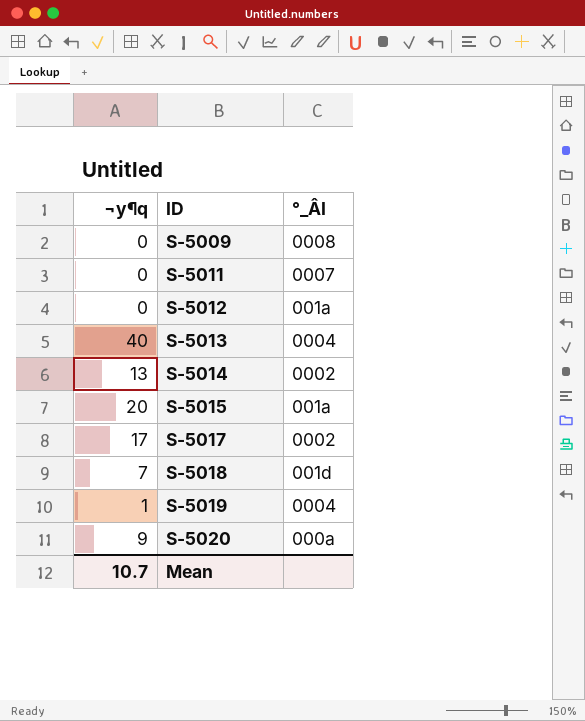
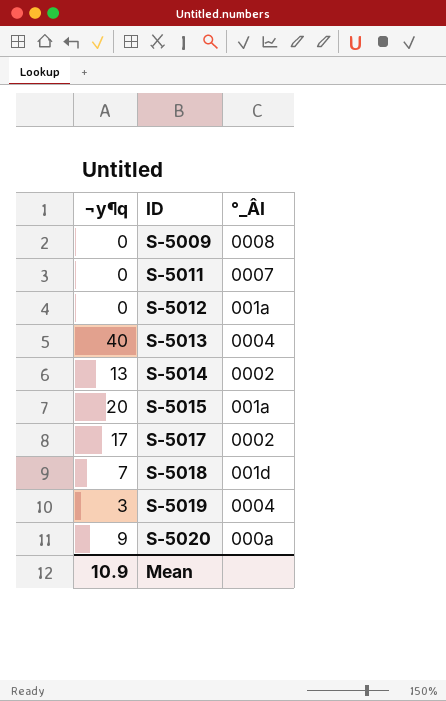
S-5019 | ¬y¶q: 1 -> 3
Mean | ¬y¶q: 10.7 -> 10.9

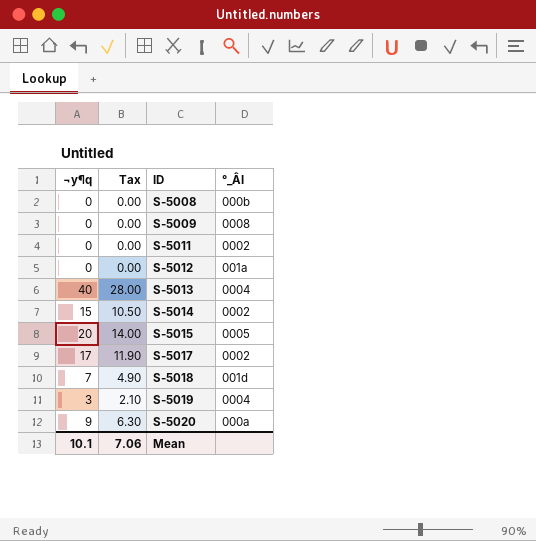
column Tax | formula: none -> [¬y¶q] * 0.7
row S-5008: none -> 0 | 0.00 | 000b
S-5011 | °_ÂI: 0007 -> 0002
S-5014 | ¬y¶q: 13 -> 15
S-5015 | °_ÂI: 001a -> 0005
Mean | ¬y¶q: 10.9 -> 10.1

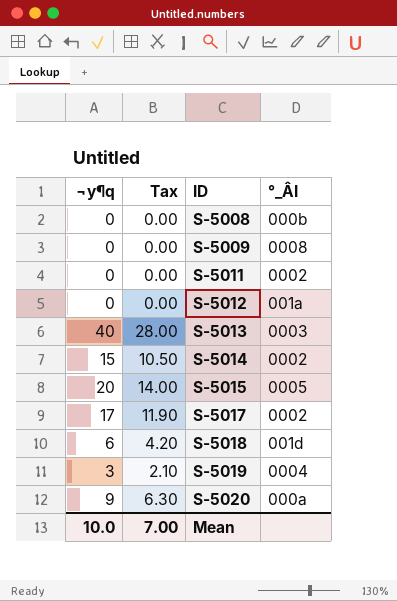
S-5013 | °_ÂI: 0004 -> 0003
S-5018 | ¬y¶q: 7 -> 6
S-5018 | Tax: 4.90 -> 4.20
Mean | ¬y¶q: 10.1 -> 10.0
Mean | Tax: 7.06 -> 7.00

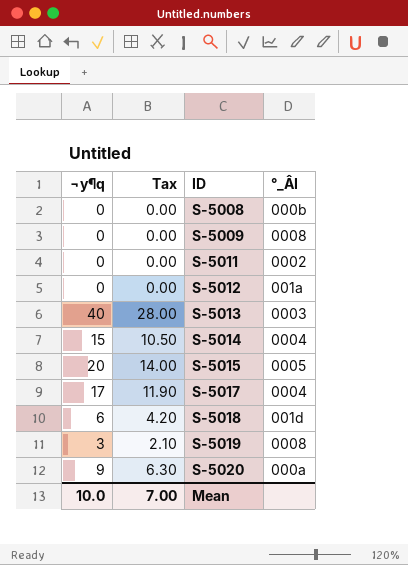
S-5014 | °_ÂI: 0002 -> 0004
S-5017 | °_ÂI: 0002 -> 0004
S-5019 | °_ÂI: 0004 -> 0008

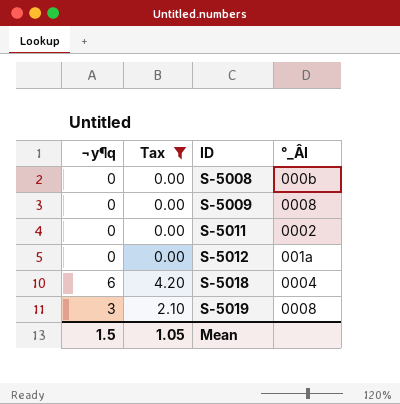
filter: none -> Tax <= 4.20
S-5018 | °_ÂI: 001d -> 0004
Mean | ¬y¶q: 10.0 -> 1.5
Mean | Tax: 7.00 -> 1.05

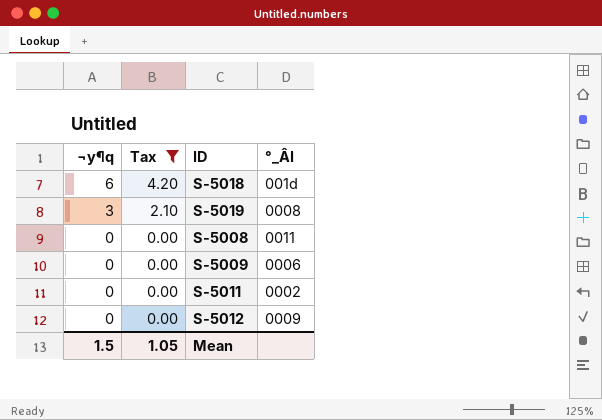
row order: ID ascending -> ¬y¶q descending
S-5018 | °_ÂI: 0004 -> 001d
S-5008 | °_ÂI: 000b -> 0011
S-5009 | °_ÂI: 0008 -> 0006
S-5012 | °_ÂI: 001a -> 0009

